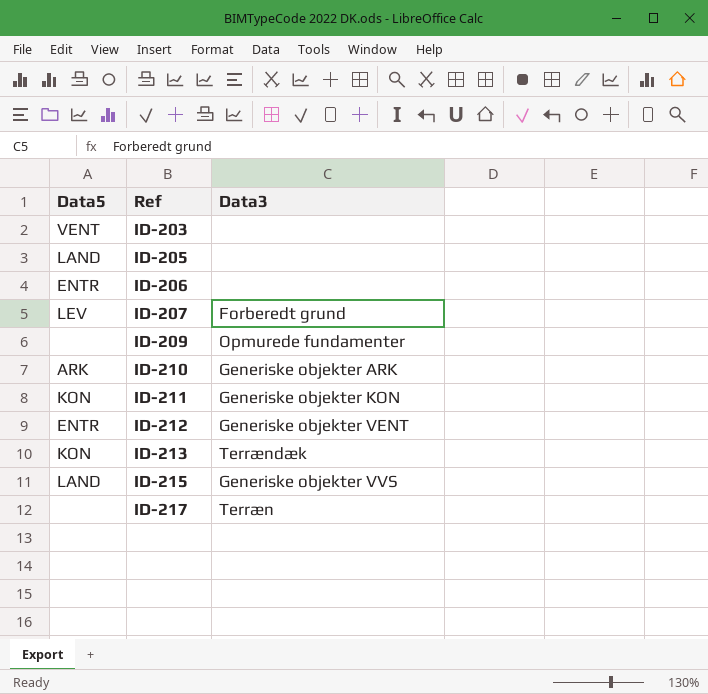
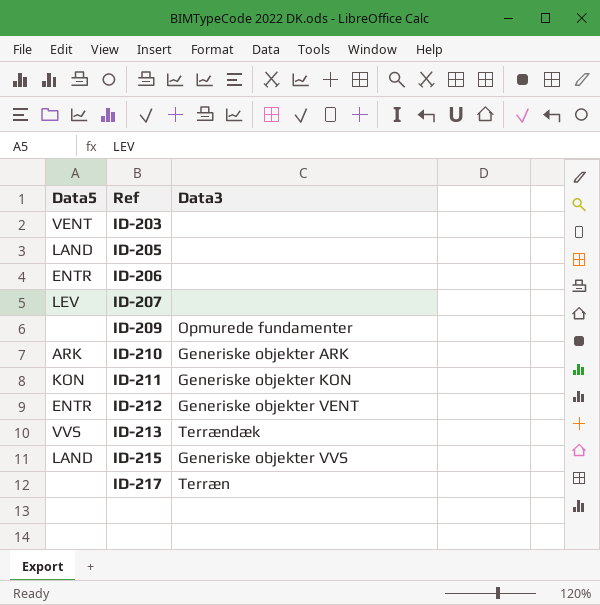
ID-207 | Data3: Forberedt grund -> none
ID-213 | Data5: KON -> VVS

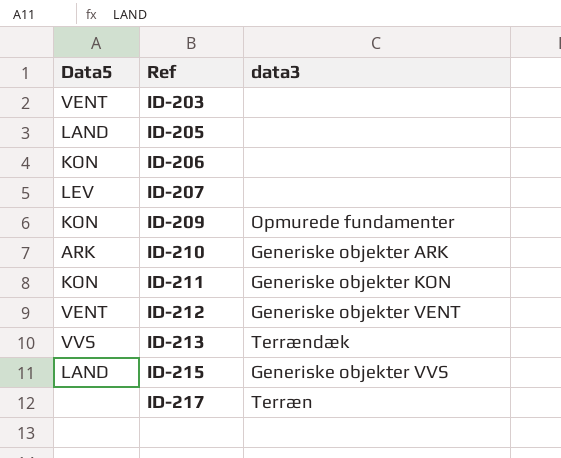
column name: Data3 -> data3
ID-206 | Data5: ENTR -> KON
ID-209 | Data5: none -> KON
ID-212 | Data5: ENTR -> VENT

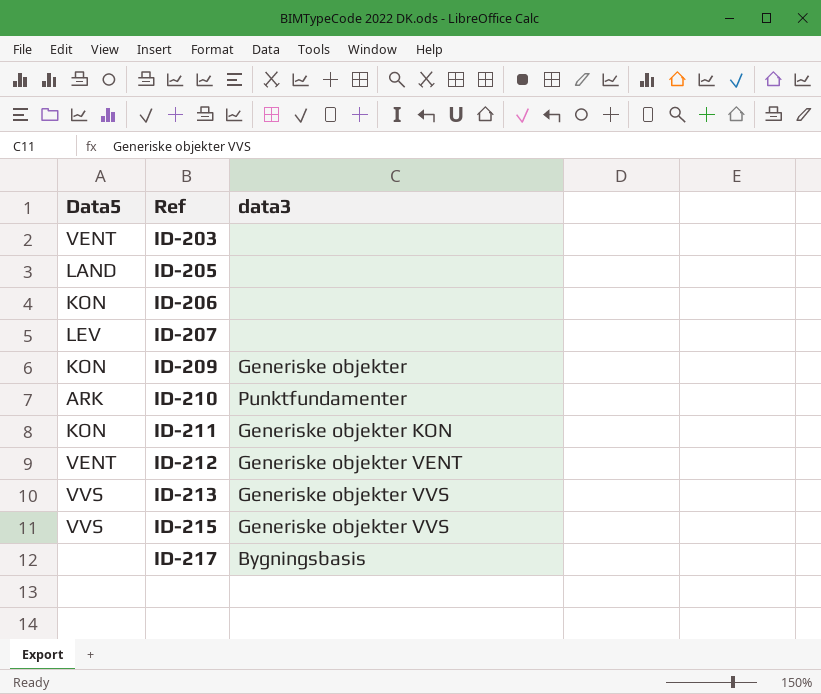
ID-209 | data3: Opmurede fundamenter -> Generiske objekter
ID-210 | data3: Generiske objekter ARK -> Punktfundamenter
ID-213 | data3: Terrændæk -> Generiske objekter VVS
ID-215 | Data5: LAND -> VVS
ID-217 | data3: Terræn -> Bygningsbasis

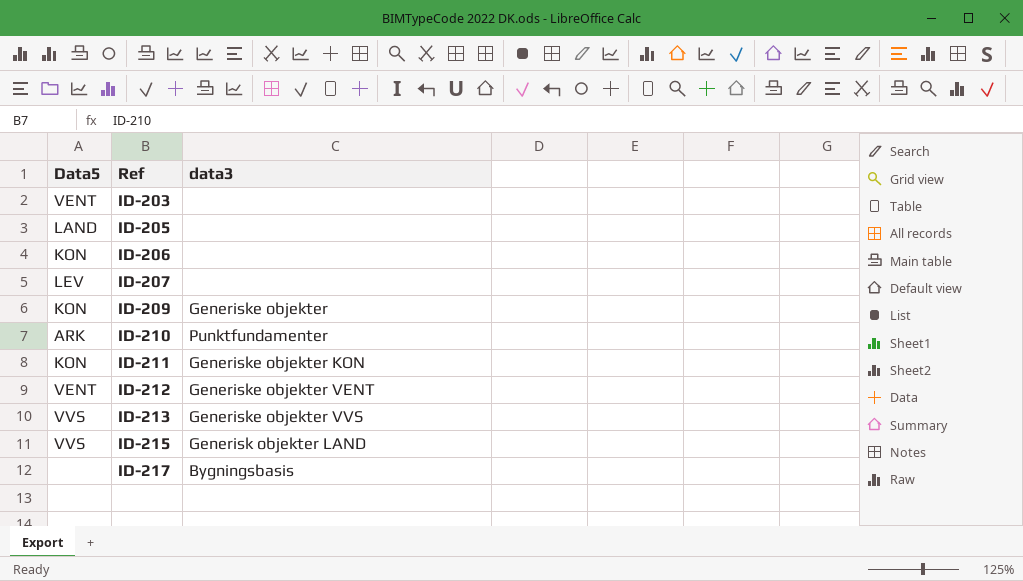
ID-215 | data3: Generiske objekter VVS -> Generisk objekter LAND

